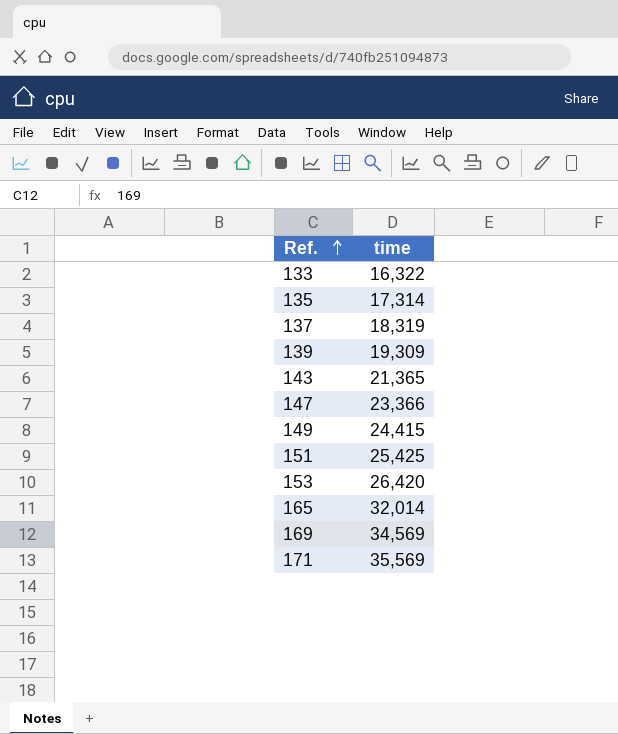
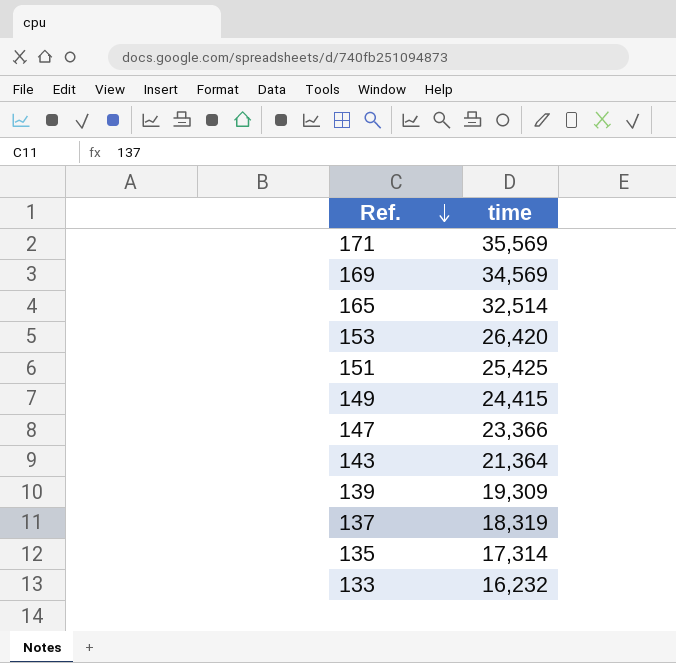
row order: Ref. ascending -> Ref. descending
165 | time: 32,014 -> 32,514
143 | time: 21,365 -> 21,364
133 | time: 16,322 -> 16,232

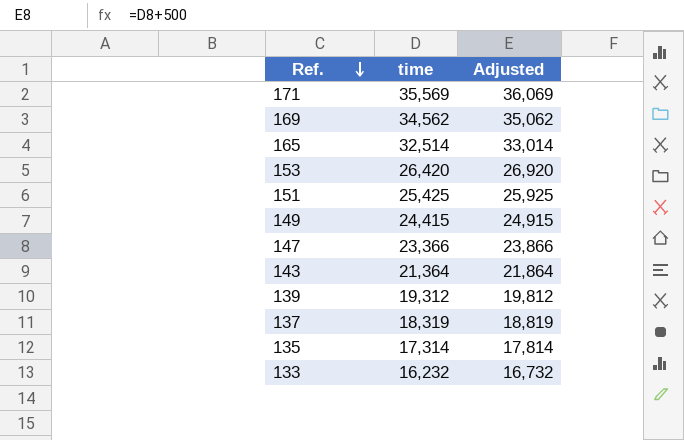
column Adjusted | formula: none -> [time] + 500
169 | time: 34,569 -> 34,562
139 | time: 19,309 -> 19,312

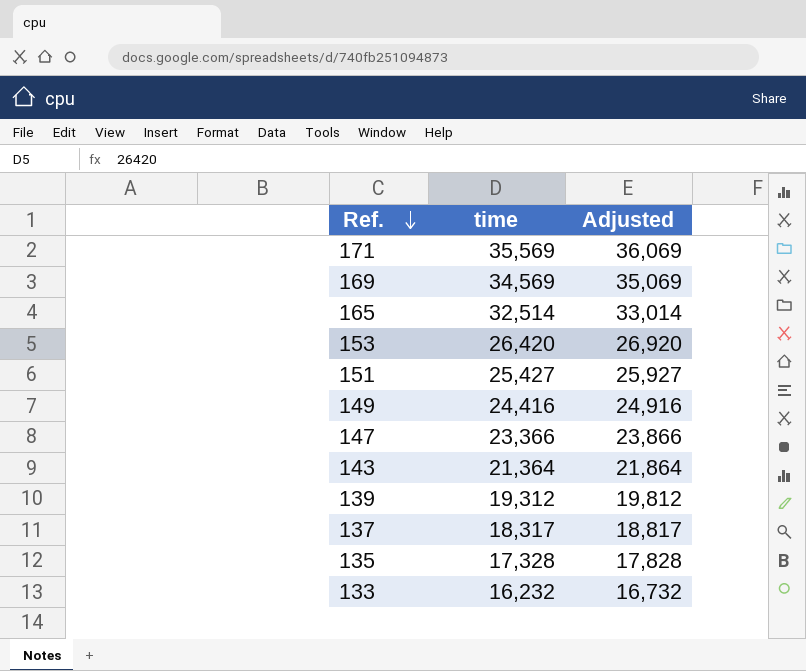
169 | time: 34,562 -> 34,569
169 | Adjusted: 35,062 -> 35,069
151 | time: 25,425 -> 25,427
151 | Adjusted: 25,925 -> 25,927
149 | time: 24,415 -> 24,416
149 | Adjusted: 24,915 -> 24,916
137 | time: 18,319 -> 18,317
137 | Adjusted: 18,819 -> 18,817
135 | time: 17,314 -> 17,328
135 | Adjusted: 17,814 -> 17,828

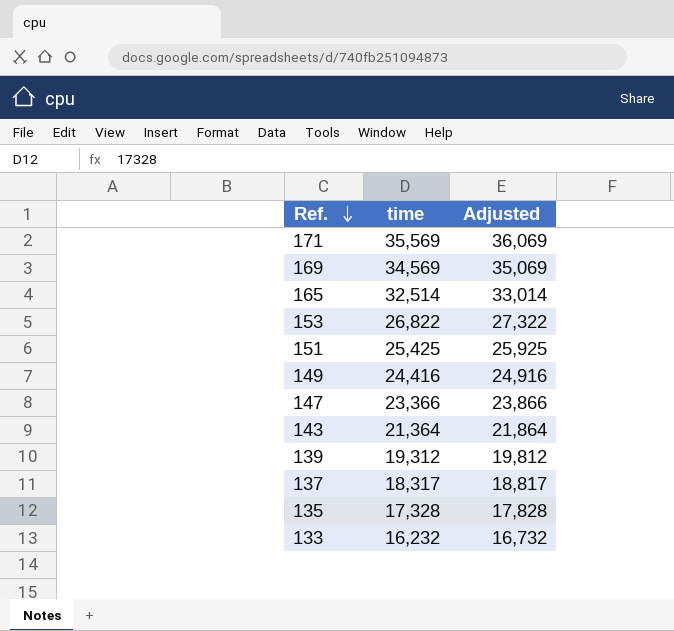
153 | time: 26,420 -> 26,822
153 | Adjusted: 26,920 -> 27,322
151 | time: 25,427 -> 25,425
151 | Adjusted: 25,927 -> 25,925

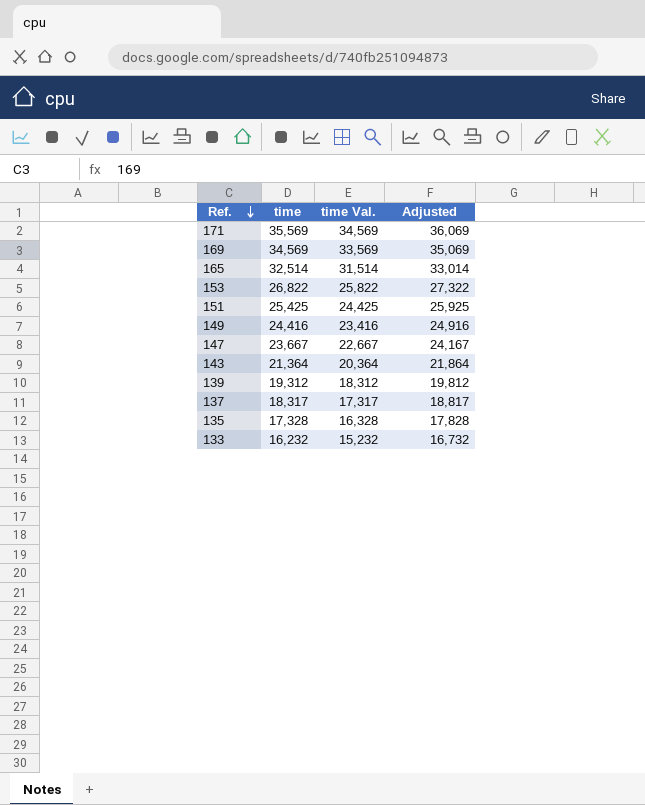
column time Val. | formula: none -> [time] - 1000
147 | time: 23,366 -> 23,667
147 | Adjusted: 23,866 -> 24,167

